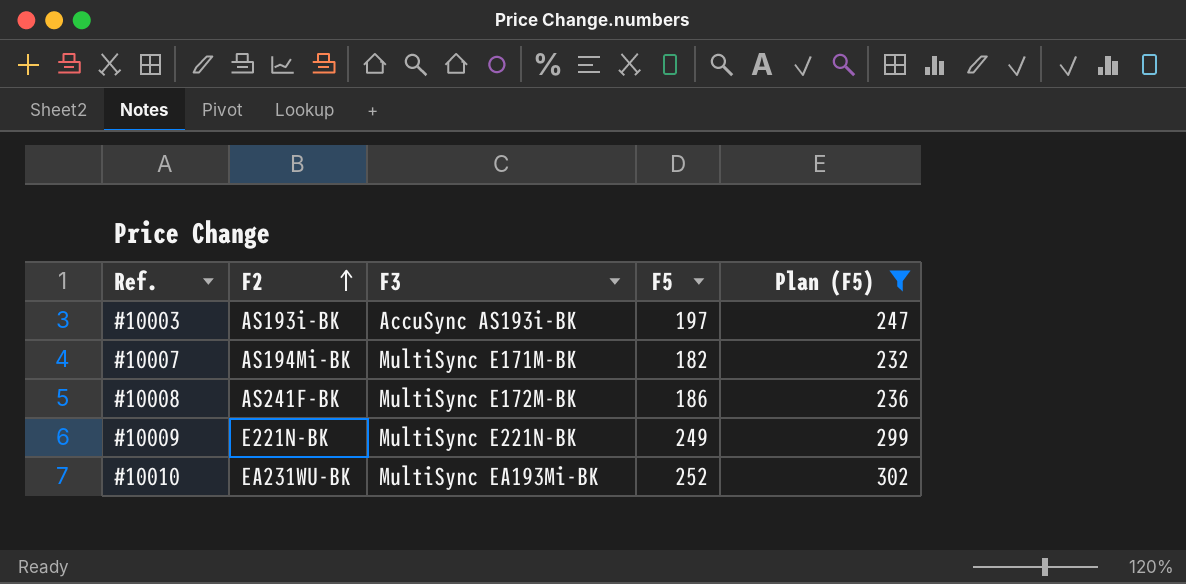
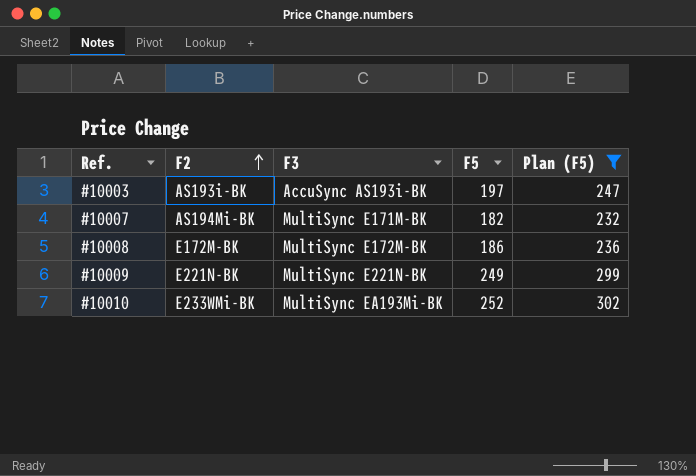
#10008 | F2: AS241F-BK -> E172M-BK
#10010 | F2: EA231WU-BK -> E233WMi-BK

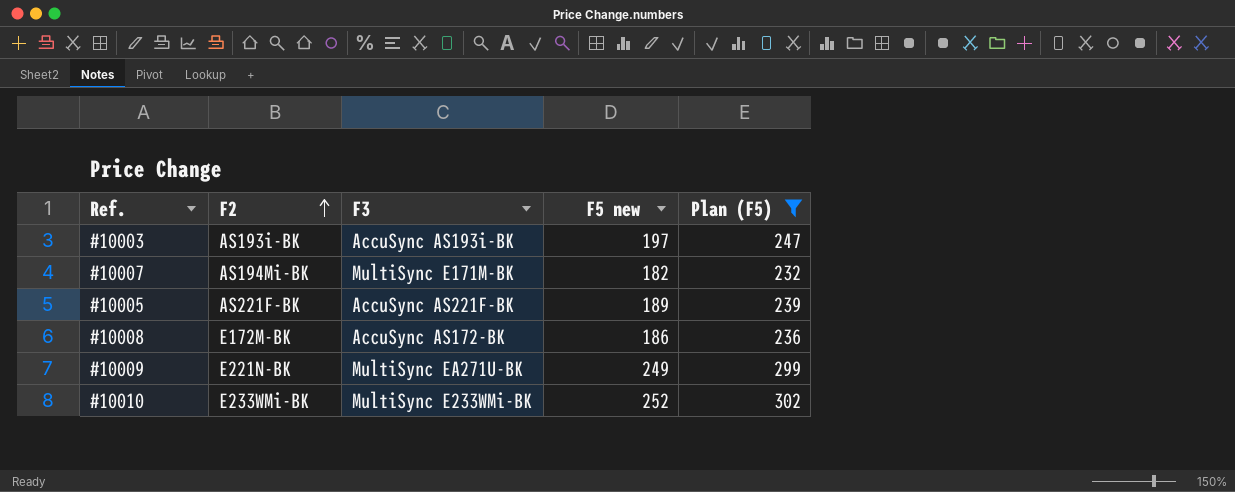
column name: F5 -> F5 new
row #10005: none -> AS221F-BK | AccuSync AS221F-BK | 189 | 239
#10008 | F3: MultiSync E172M-BK -> AccuSync AS172-BK
#10009 | F3: MultiSync E221N-BK -> MultiSync EA271U-BK
#10010 | F3: MultiSync EA193Mi-BK -> MultiSync E233WMi-BK

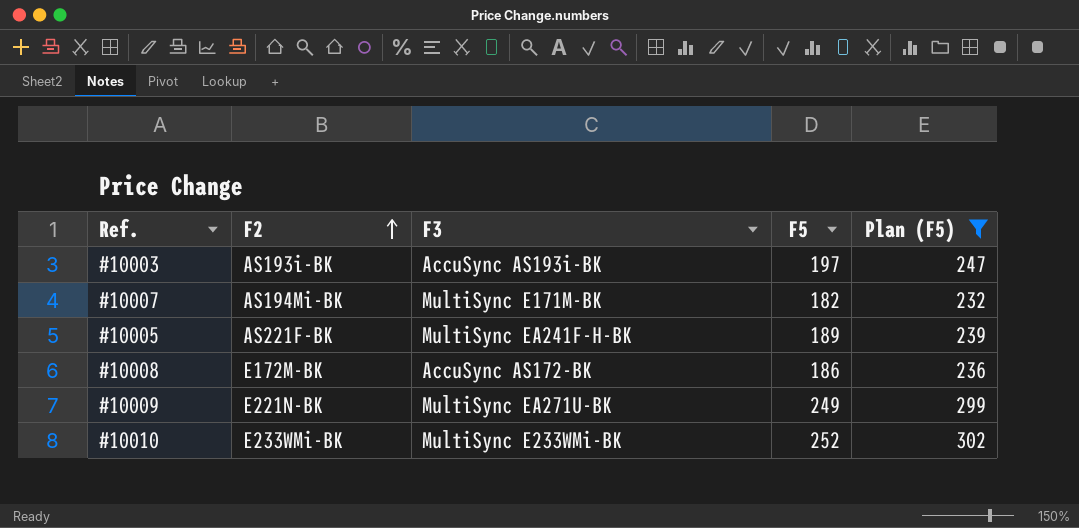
column name: F5 new -> F5
#10005 | F3: AccuSync AS221F-BK -> MultiSync EA241F-H-BK

